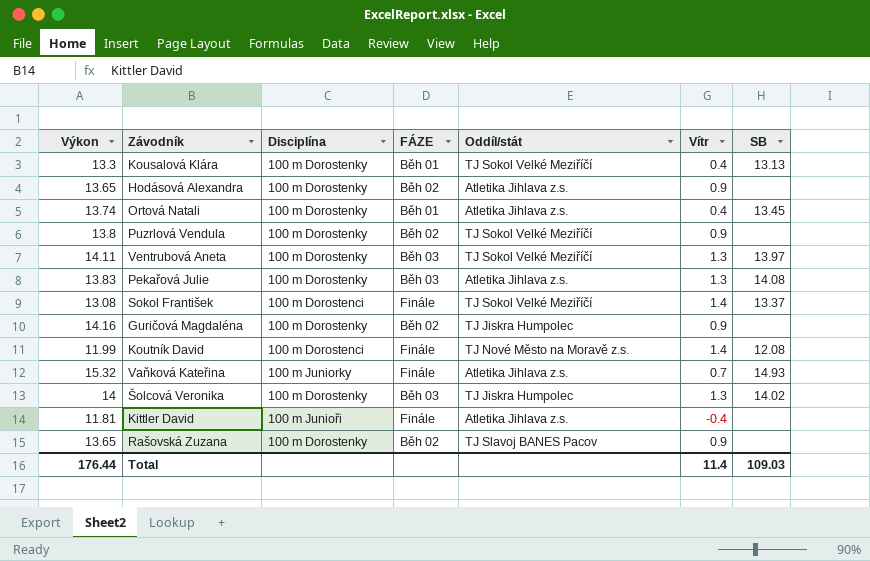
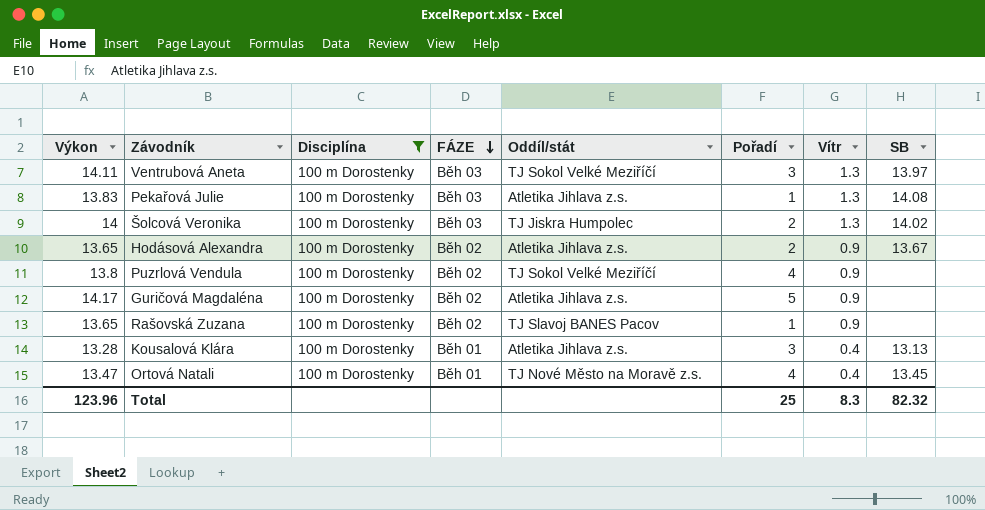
filter: none -> Disciplína = 100 m Dorostenky
row order: none -> FÁZE descending
column Pořadí | position: none -> 6
Hodásová Alexandra | SB: none -> 13.67
Guričová Magdaléna | Výkon: 14.16 -> 14.17
Guričová Magdaléna | Oddíl/stát: TJ Jiskra Humpolec -> Atletika Jihlava z.s.
Kousalová Klára | Výkon: 13.3 -> 13.28
Kousalová Klára | Oddíl/stát: TJ Sokol Velké Meziříčí -> Atletika Jihlava z.s.
Ortová Natali | Výkon: 13.74 -> 13.47
Ortová Natali | Oddíl/stát: Atletika Jihlava z.s. -> TJ Nové Město na Moravě z.s.
Total | Výkon: 176.44 -> 123.96
Total | Vítr: 11.4 -> 8.3
Total | SB: 109.03 -> 82.32

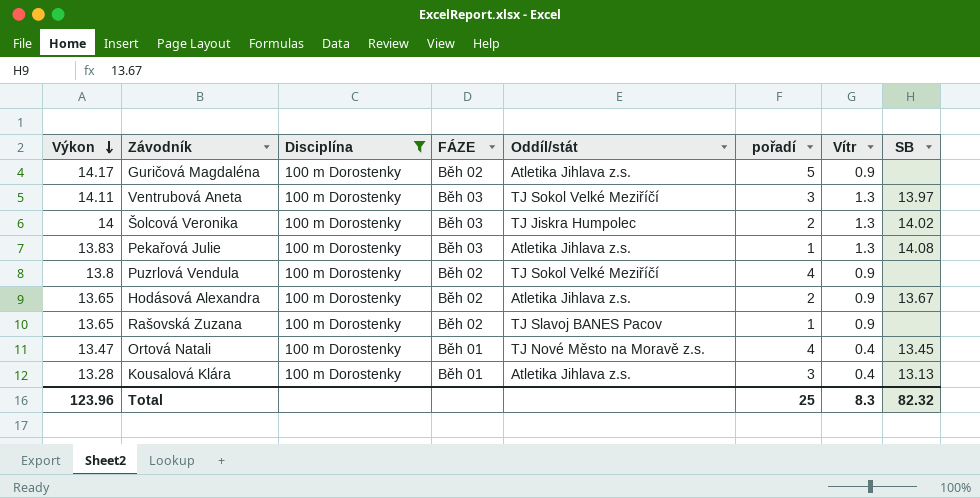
row order: FÁZE descending -> Výkon descending
column name: Pořadí -> pořadí

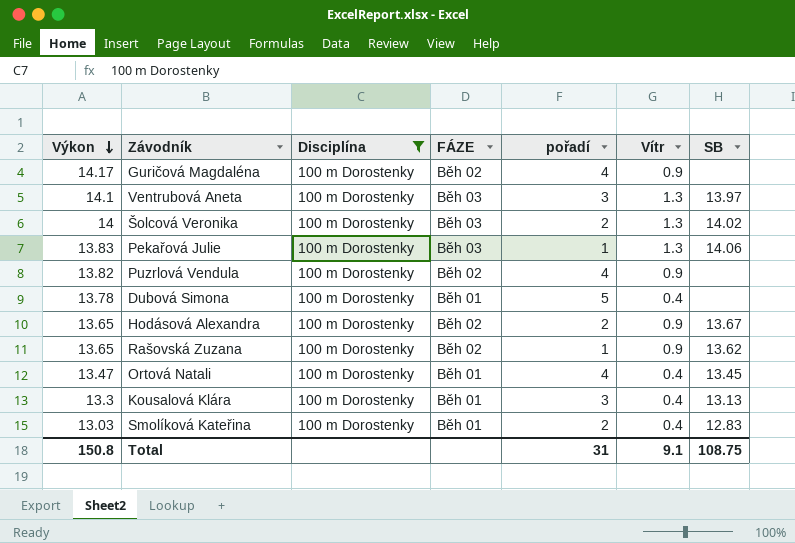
column Oddíl/stát | position: 5 -> none
Guričová Magdaléna | pořadí: 5 -> 4
Ventrubová Aneta | Výkon: 14.11 -> 14.1
Pekařová Julie | SB: 14.08 -> 14.06
Puzrlová Vendula | Výkon: 13.8 -> 13.82
row Dubová Simona: none -> 13.78 | 100 m Dorostenky | Běh 01 | 5 | 0.4 | none
Rašovská Zuzana | SB: none -> 13.62
Kousalová Klára | Výkon: 13.28 -> 13.3
row Smolíková Kateřina: none -> 13.03 | 100 m Dorostenky | Běh 01 | 2 | 0.4 | 12.83
Total | Výkon: 123.96 -> 150.8
Total | pořadí: 25 -> 31
Total | Vítr: 8.3 -> 9.1
Total | SB: 82.32 -> 108.75

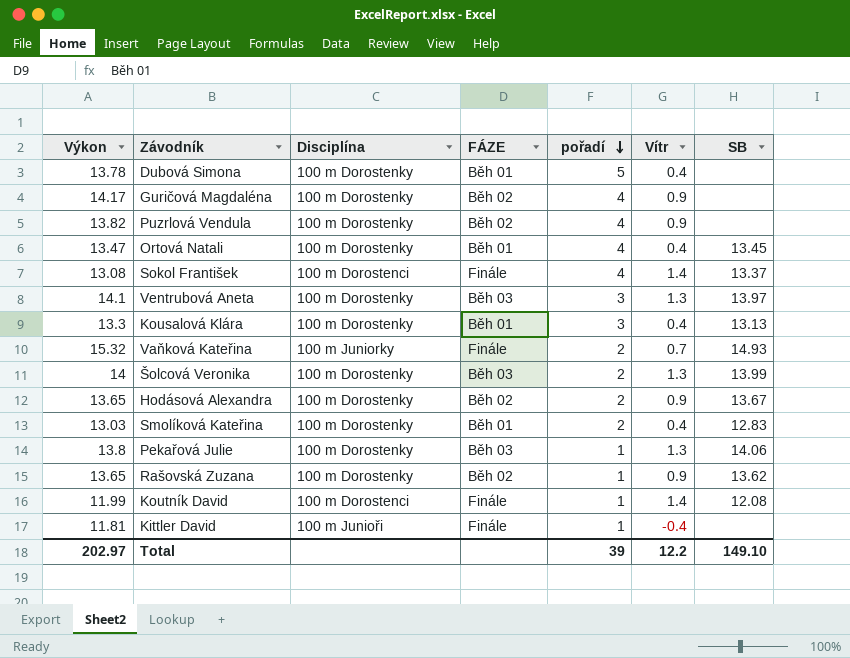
filter: Disciplína = 100 m Dorostenky -> none
row order: Výkon descending -> pořadí descending
Šolcová Veronika | SB: 14.02 -> 13.99
Pekařová Julie | Výkon: 13.83 -> 13.8
Total | Výkon: 150.8 -> 202.97
Total | pořadí: 31 -> 39
Total | Vítr: 9.1 -> 12.2
Total | SB: 108.75 -> 149.10

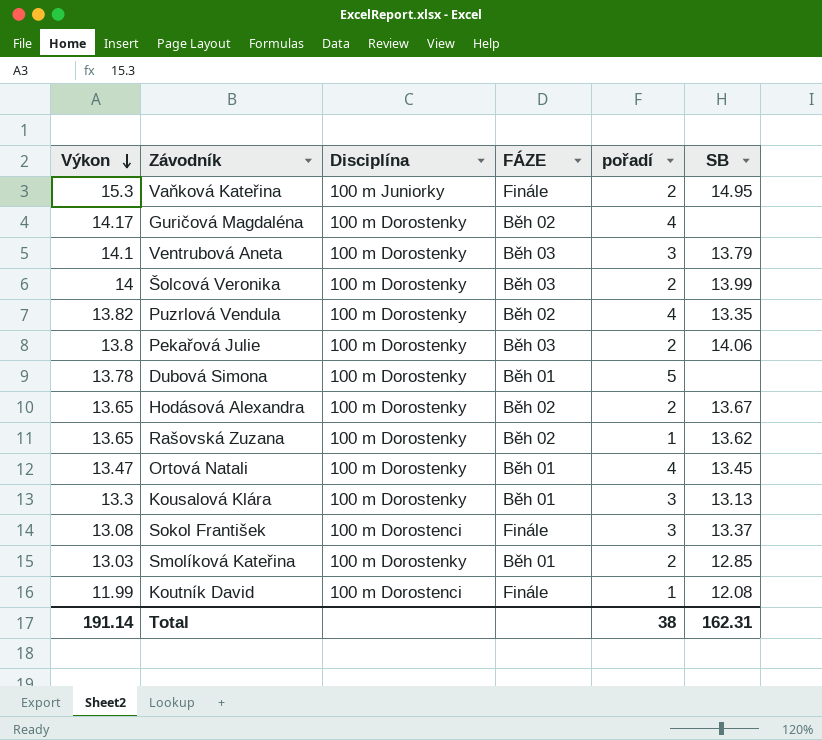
row order: pořadí descending -> Výkon descending
column Vítr | position: 6 -> none
row Kittler David: 11.81 | 100 m Junioři | Finále | 1 | -0.4 | none -> none
Vaňková Kateřina | Výkon: 15.32 -> 15.3
Vaňková Kateřina | SB: 14.93 -> 14.95
Ventrubová Aneta | SB: 13.97 -> 13.79
Puzrlová Vendula | SB: none -> 13.35
Pekařová Julie | pořadí: 1 -> 2
Sokol František | pořadí: 4 -> 3
Smolíková Kateřina | SB: 12.83 -> 12.85
Total | Výkon: 202.97 -> 191.14
Total | pořadí: 39 -> 38
Total | SB: 149.10 -> 162.31

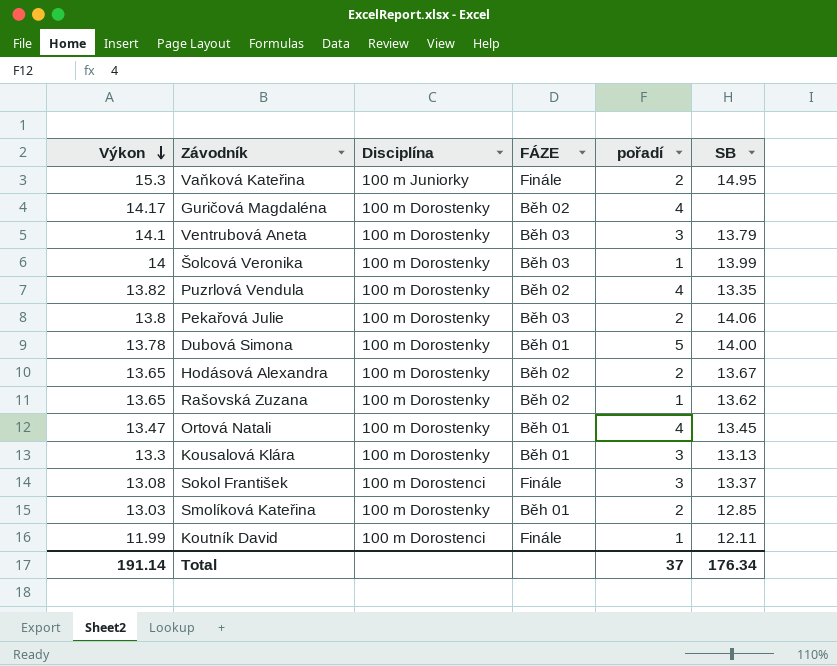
Šolcová Veronika | pořadí: 2 -> 1
Dubová Simona | SB: none -> 14.00
Koutník David | SB: 12.08 -> 12.11
Total | pořadí: 38 -> 37
Total | SB: 162.31 -> 176.34

